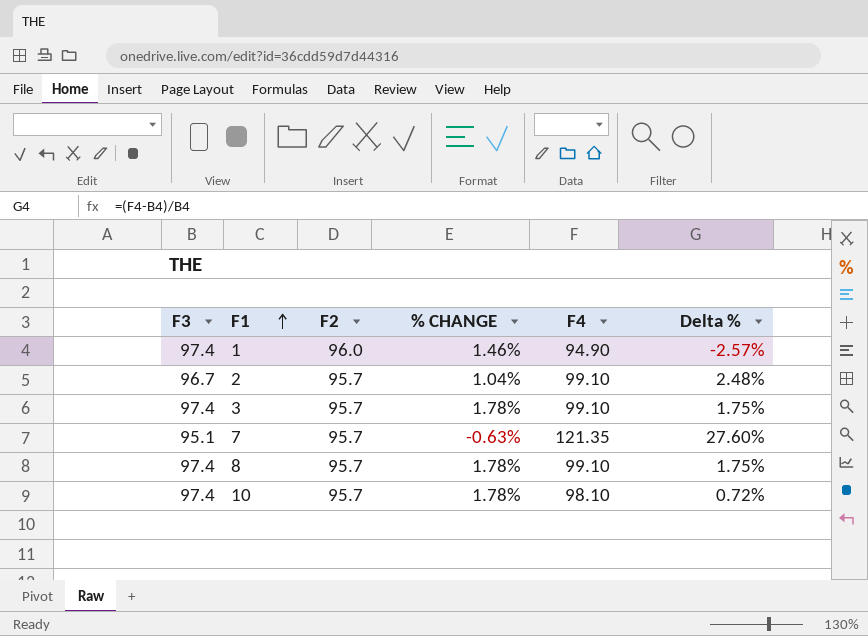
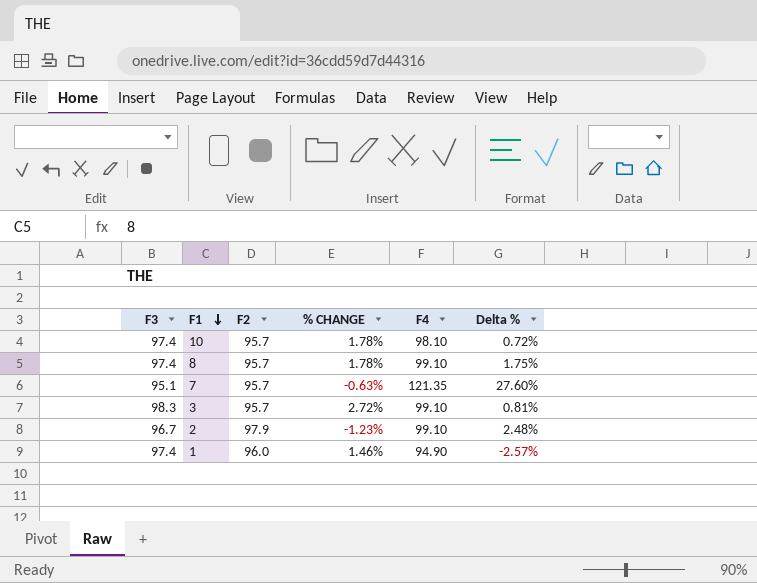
row order: F1 ascending -> F1 descending
3 | F3: 97.4 -> 98.3
3 | % CHANGE: 1.78% -> 2.72%
3 | Delta %: 1.75% -> 0.81%
2 | F2: 95.7 -> 97.9
2 | % CHANGE: 1.04% -> -1.23%

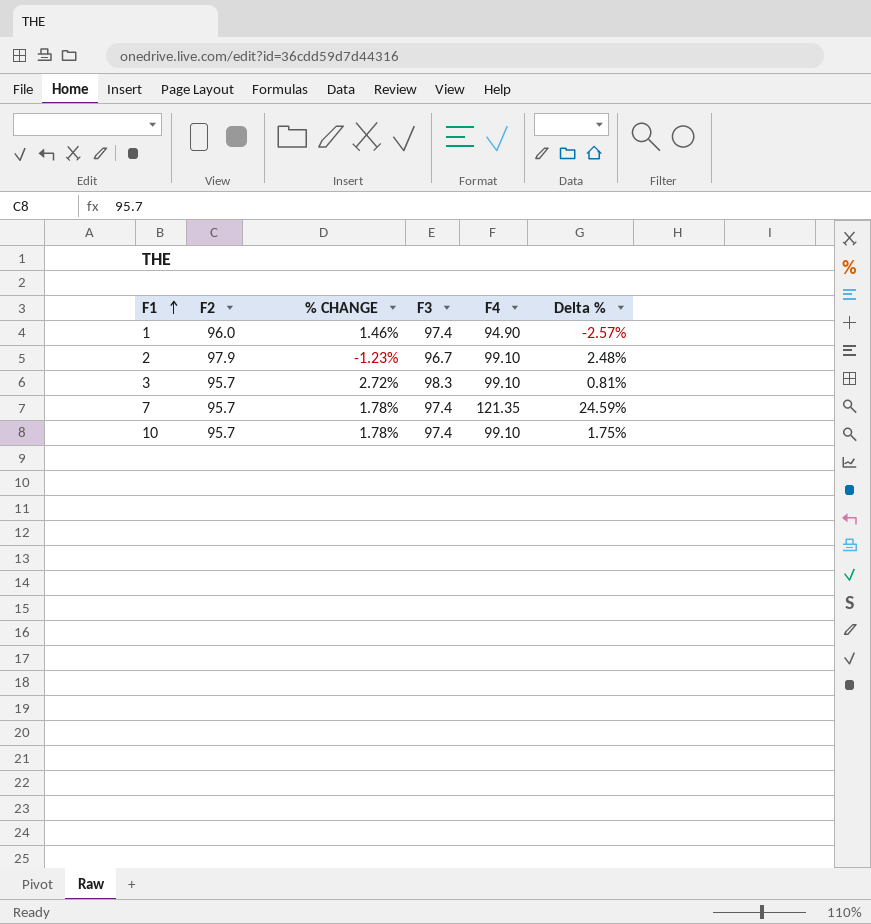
row order: F1 descending -> F1 ascending
column F3 | position: 1 -> 4
row 8: 97.4 | 95.7 | 1.78% | 99.10 | 1.75% -> none
7 | % CHANGE: -0.63% -> 1.78%
7 | F3: 95.1 -> 97.4
7 | Delta %: 27.60% -> 24.59%
10 | F4: 98.10 -> 99.10
10 | Delta %: 0.72% -> 1.75%

